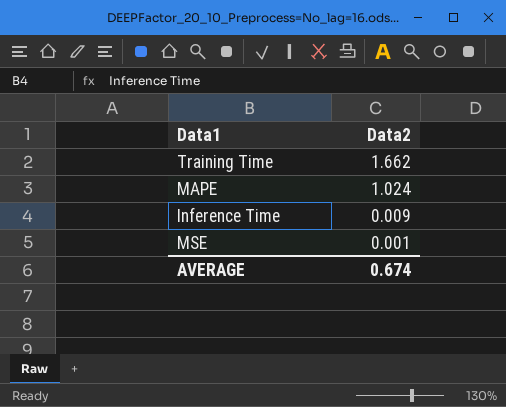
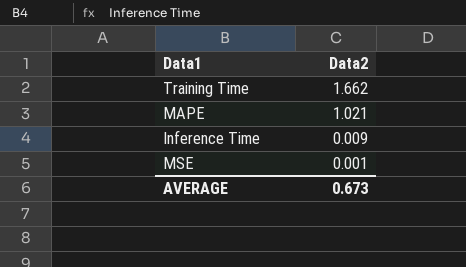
MAPE | Data2: 1.024 -> 1.021
AVERAGE | Data2: 0.674 -> 0.673

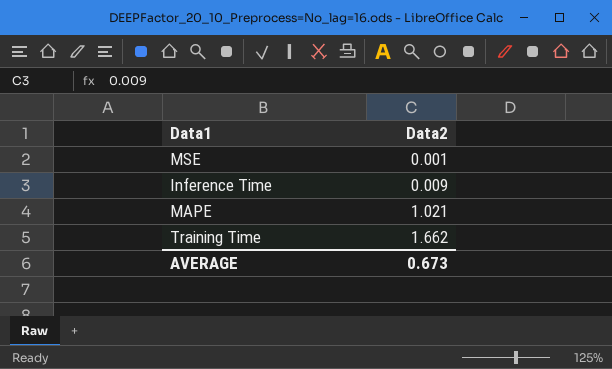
row order: Data2 descending -> Data2 ascending

